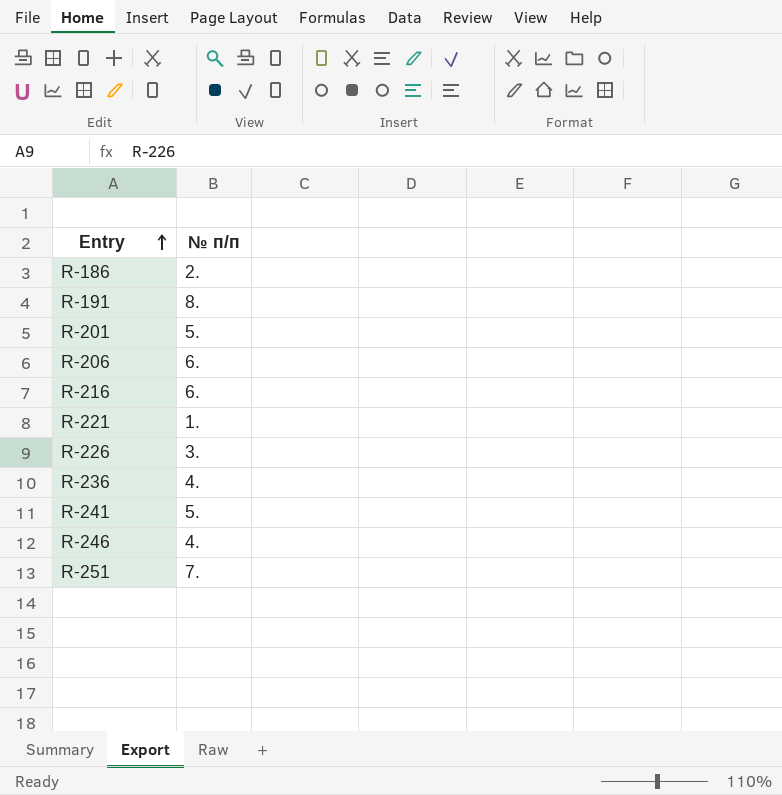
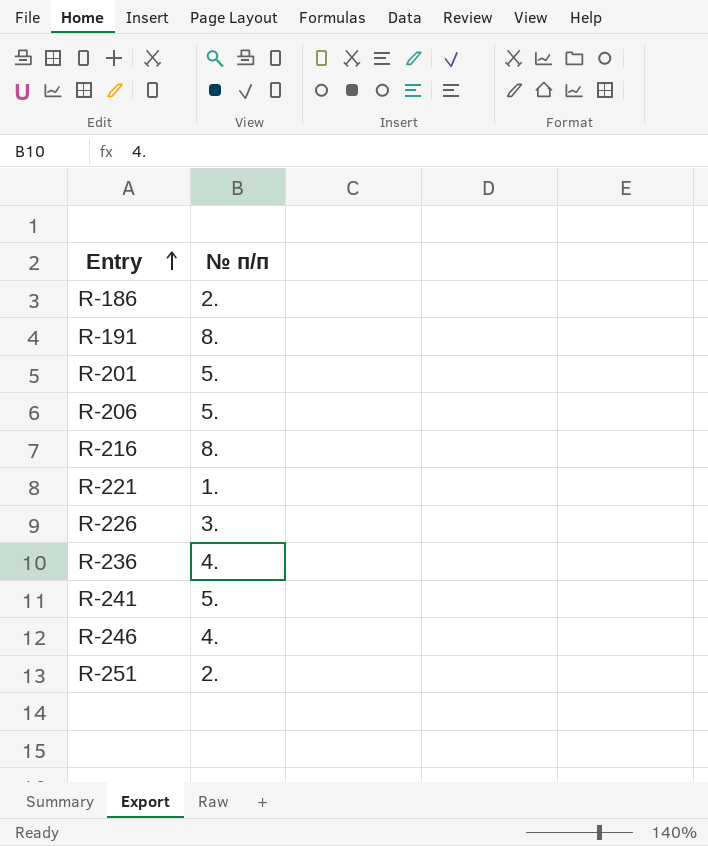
R-206 | № п/п: 6. -> 5.
R-216 | № п/п: 6. -> 8.
R-251 | № п/п: 7. -> 2.

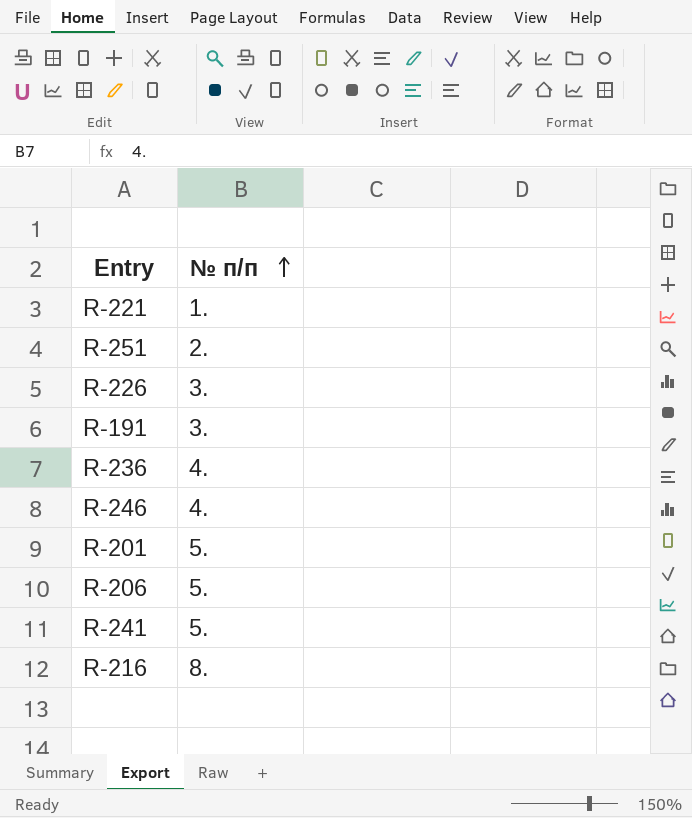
row order: Entry ascending -> № п/п ascending
row R-186: 2. -> none
R-191 | № п/п: 8. -> 3.

